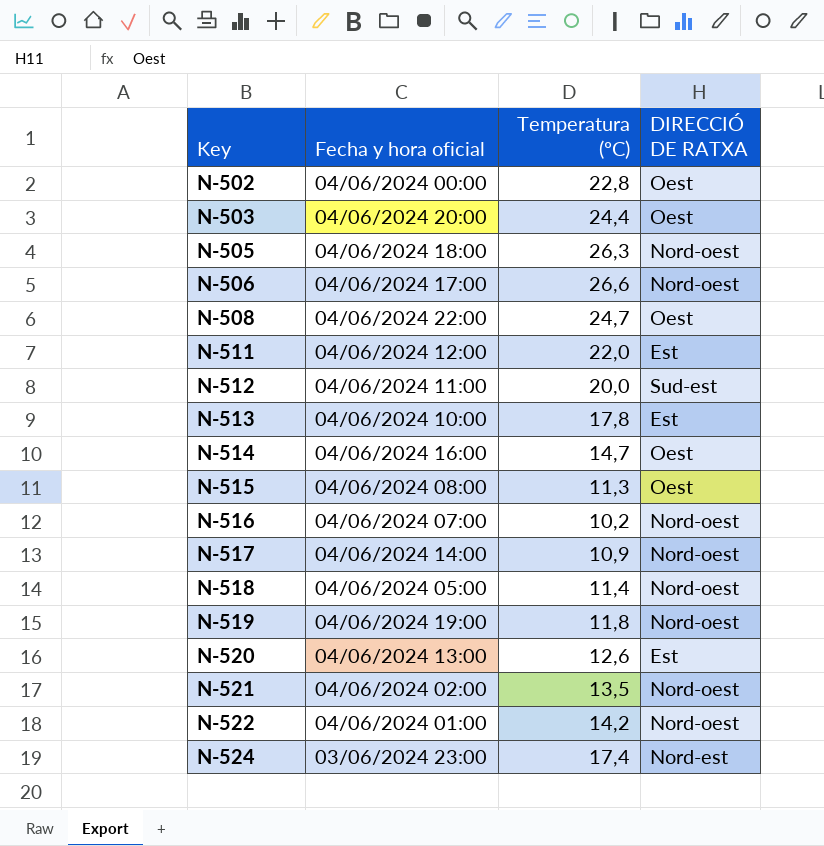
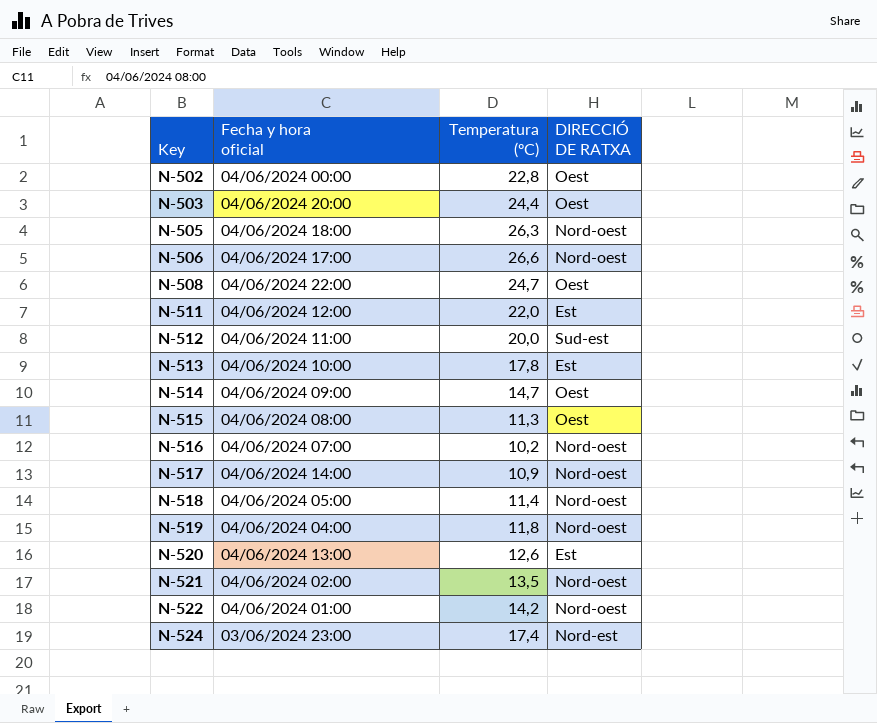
N-514 | Fecha y hora oficial: 04/06/2024 16:00 -> 04/06/2024 09:00
N-519 | Fecha y hora oficial: 04/06/2024 19:00 -> 04/06/2024 04:00

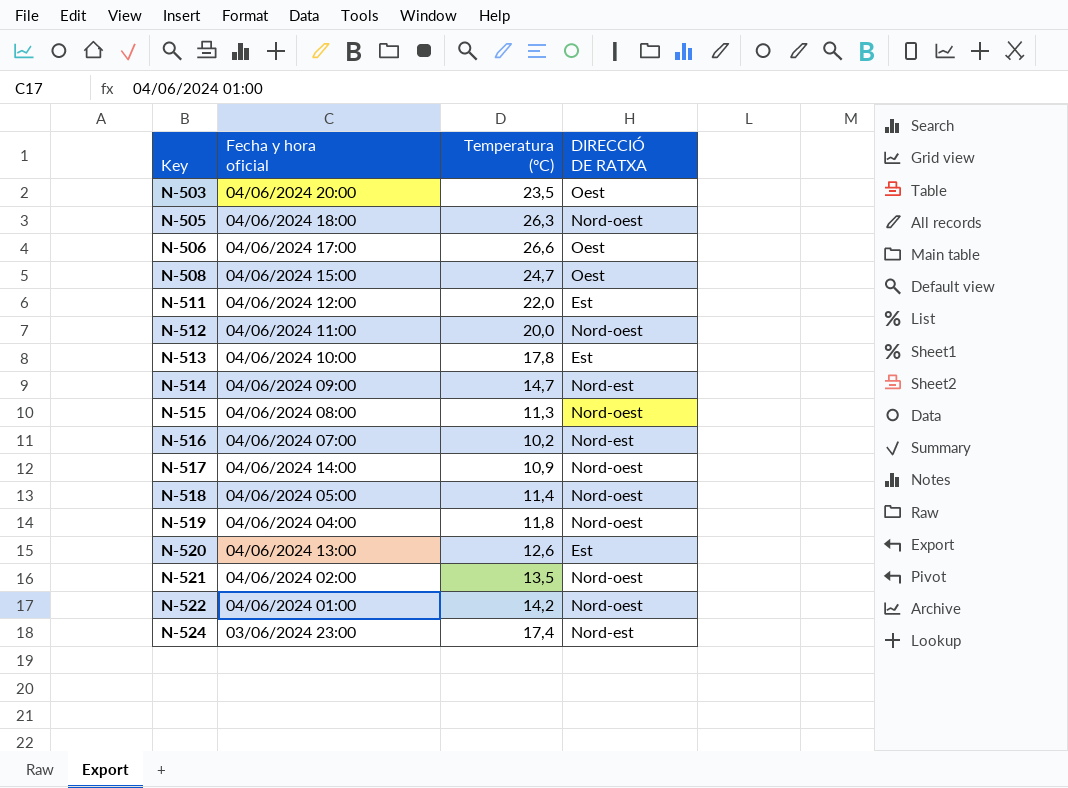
row N-502: 04/06/2024 00:00 | 22,8 | Oest -> none
N-503 | Temperatura (ºC): 24,4 -> 23,5
N-506 | DIRECCIÓ DE RATXA: Nord-oest -> Oest
N-508 | Fecha y hora oficial: 04/06/2024 22:00 -> 04/06/2024 15:00
N-512 | DIRECCIÓ DE RATXA: Sud-est -> Nord-oest
N-514 | DIRECCIÓ DE RATXA: Oest -> Nord-est
N-515 | DIRECCIÓ DE RATXA: Oest -> Nord-oest
N-516 | DIRECCIÓ DE RATXA: Nord-oest -> Nord-est

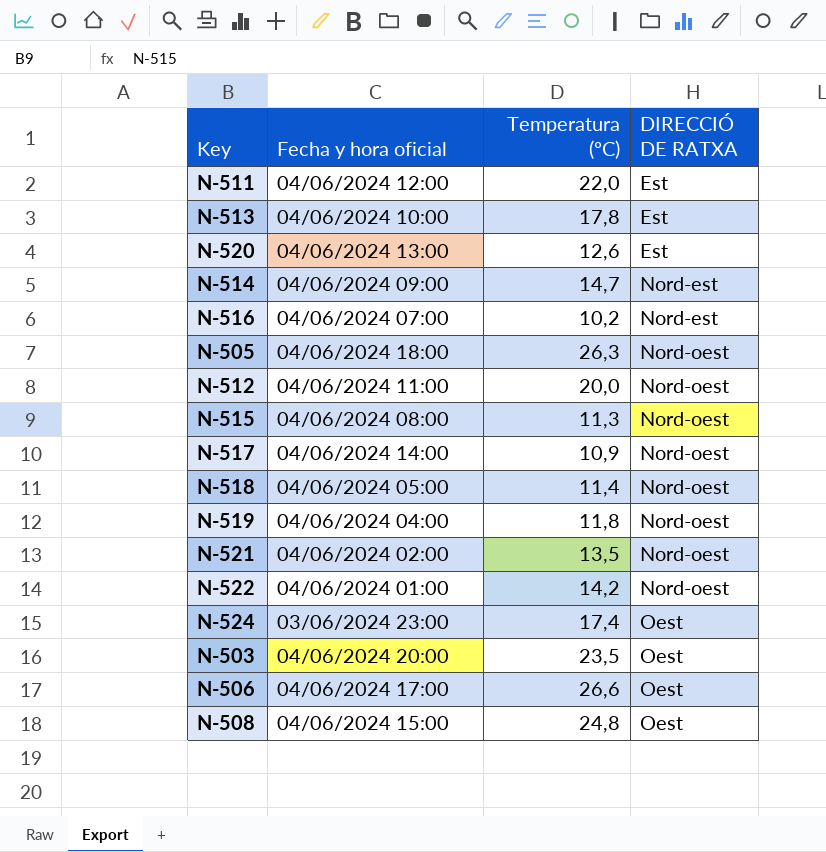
row order: Key ascending -> DIRECCIÓ DE RATXA ascending
N-524 | DIRECCIÓ DE RATXA: Nord-est -> Oest
N-508 | Temperatura (ºC): 24,7 -> 24,8

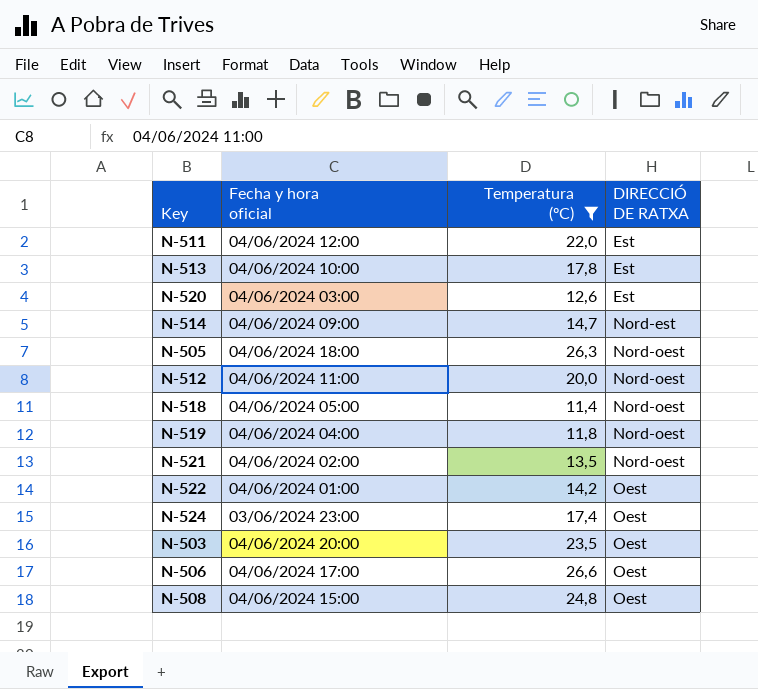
filter: none -> Temperatura (ºC) >= 11,4
N-520 | Fecha y hora oficial: 04/06/2024 13:00 -> 04/06/2024 03:00
N-522 | DIRECCIÓ DE RATXA: Nord-oest -> Oest

